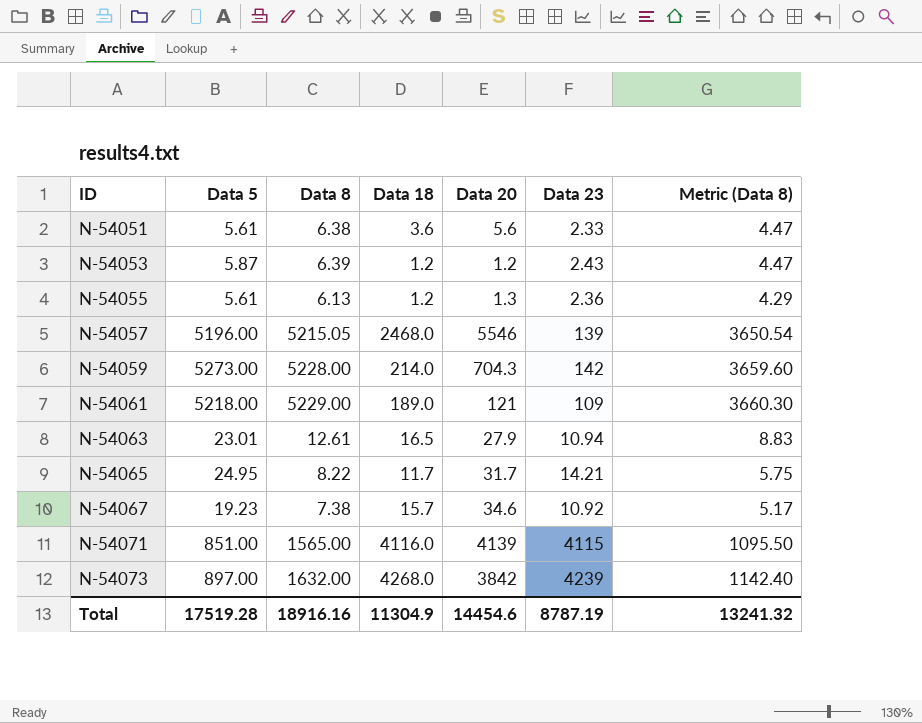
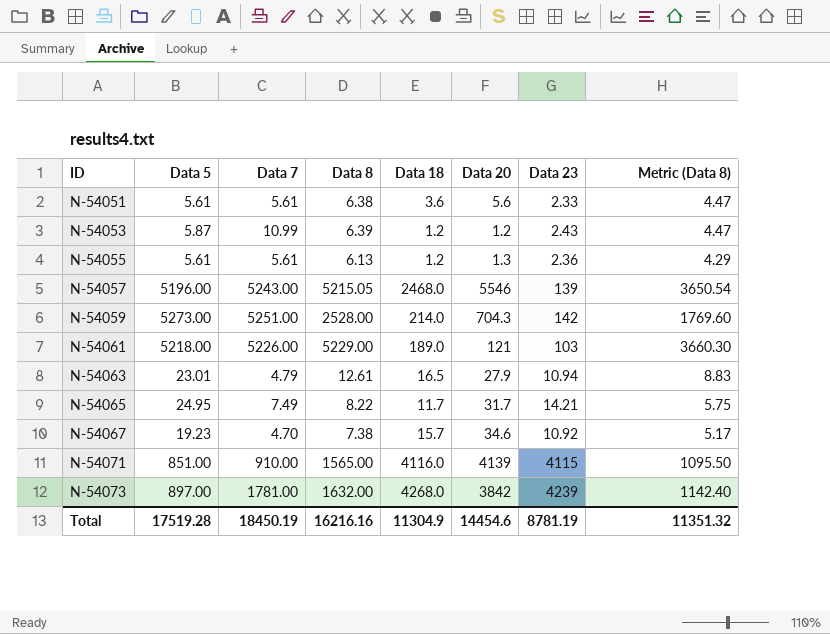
column Data 7 | position: none -> 3
N-54059 | Data 8: 5228.00 -> 2528.00
N-54059 | Metric (Data 8): 3659.60 -> 1769.60
N-54061 | Data 23: 109 -> 103
Total | Data 8: 18916.16 -> 16216.16
Total | Data 23: 8787.19 -> 8781.19
Total | Metric (Data 8): 13241.32 -> 11351.32

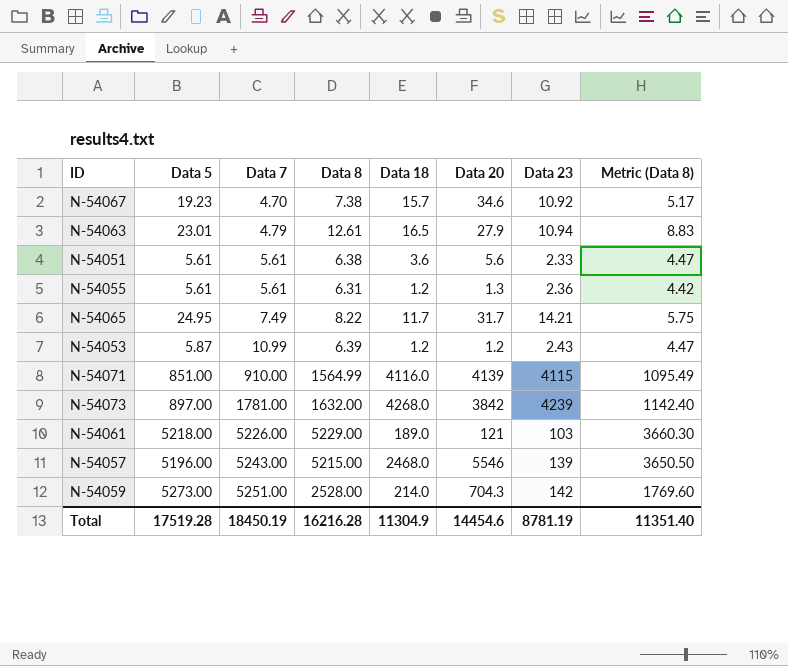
row order: ID ascending -> Data 7 ascending
N-54055 | Data 8: 6.13 -> 6.31
N-54055 | Metric (Data 8): 4.29 -> 4.42
N-54071 | Data 8: 1565.00 -> 1564.99
N-54071 | Metric (Data 8): 1095.50 -> 1095.49
N-54057 | Data 8: 5215.05 -> 5215.00
N-54057 | Metric (Data 8): 3650.54 -> 3650.50
Total | Data 8: 16216.16 -> 16216.28
Total | Metric (Data 8): 11351.32 -> 11351.40

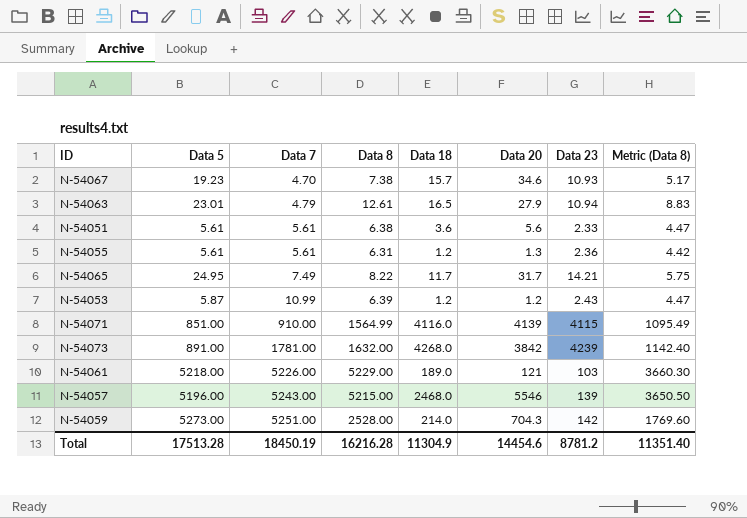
N-54067 | Data 23: 10.92 -> 10.93
N-54073 | Data 5: 897.00 -> 891.00
Total | Data 5: 17519.28 -> 17513.28
Total | Data 23: 8781.19 -> 8781.2

